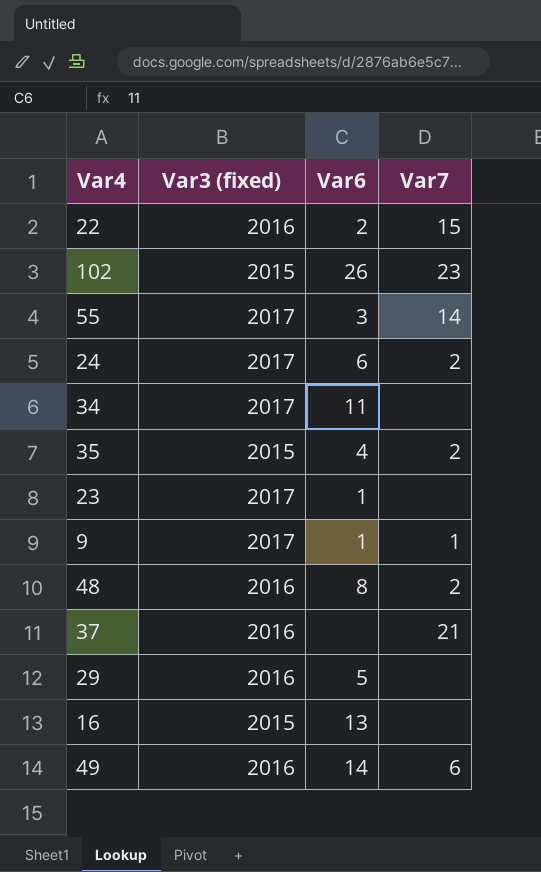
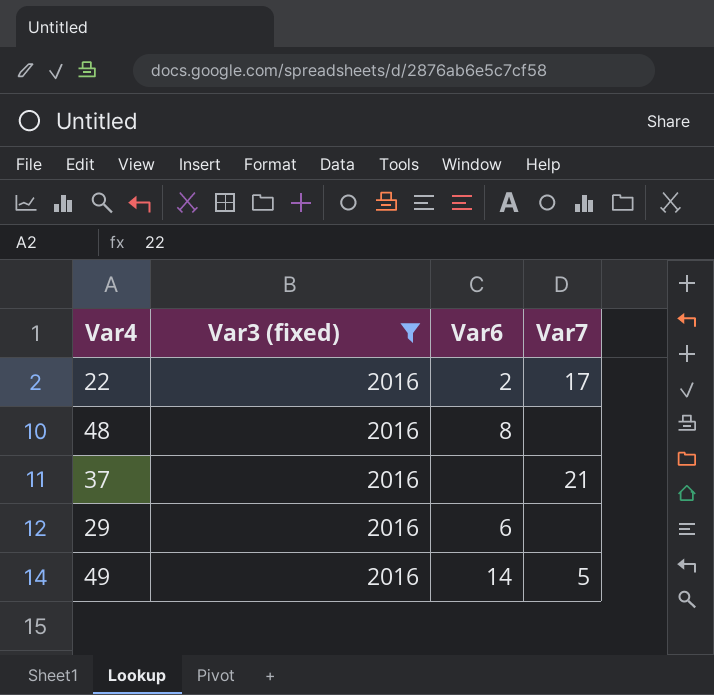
filter: none -> Var3 (fixed) = 2016
22 | Var7: 15 -> 17
48 | Var7: 2 -> none
29 | Var6: 5 -> 6
49 | Var7: 6 -> 5

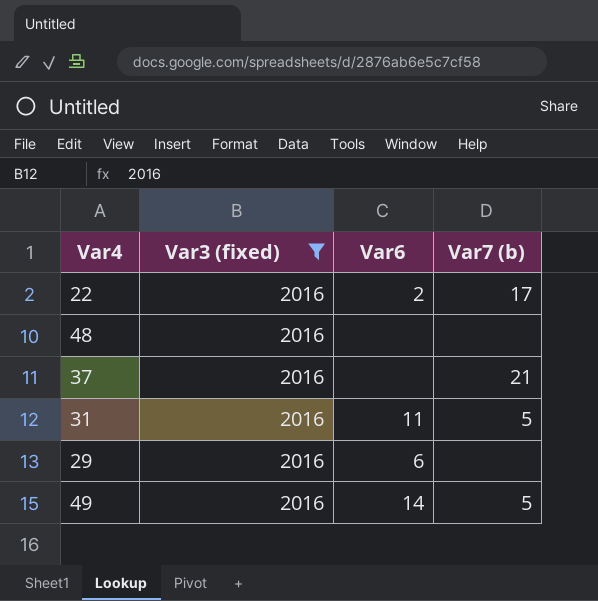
column name: Var7 -> Var7 (b)
48 | Var6: 8 -> none
row 31: none -> 2016 | 11 | 5

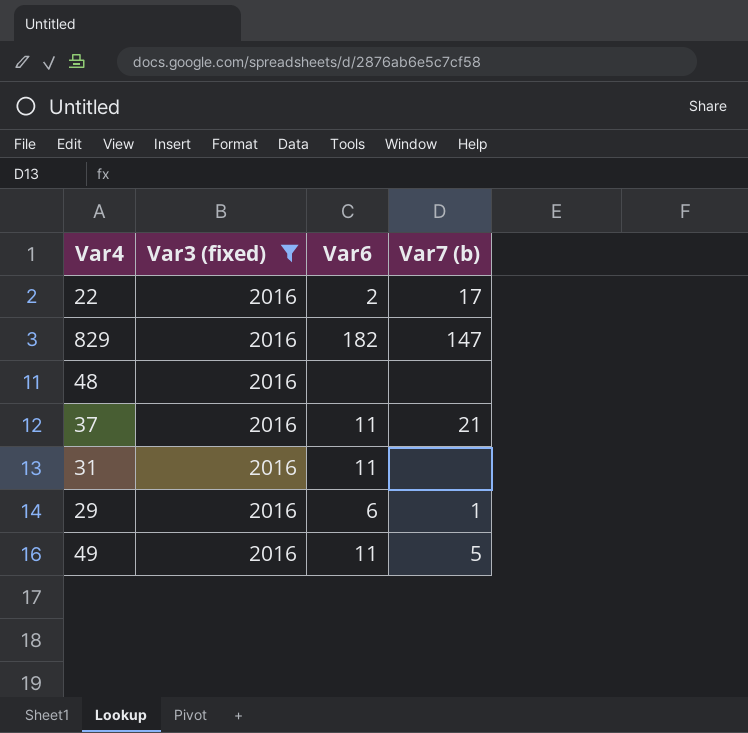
row 829: none -> 2016 | 182 | 147
37 | Var6: none -> 11
31 | Var7 (b): 5 -> none
29 | Var7 (b): none -> 1
49 | Var6: 14 -> 11

